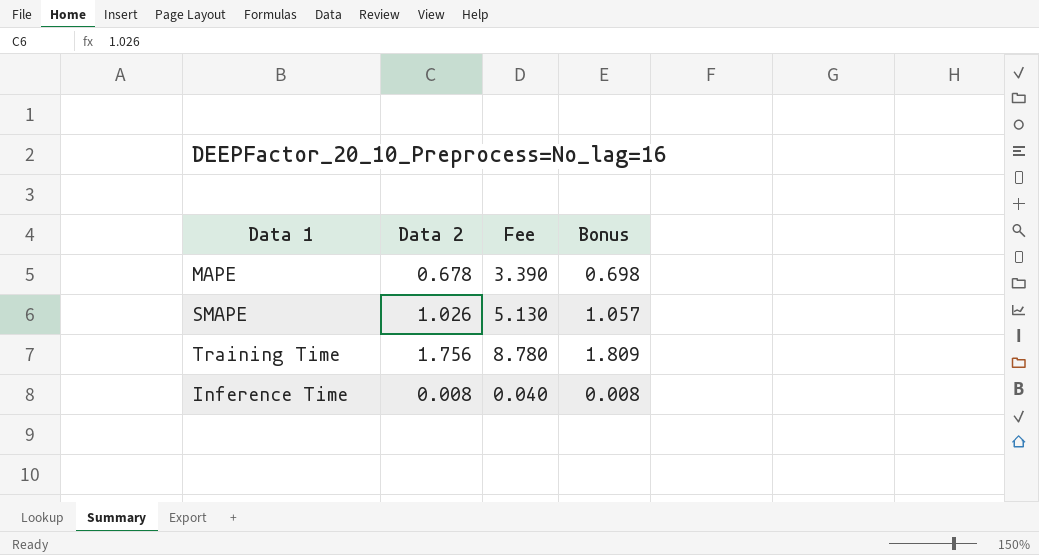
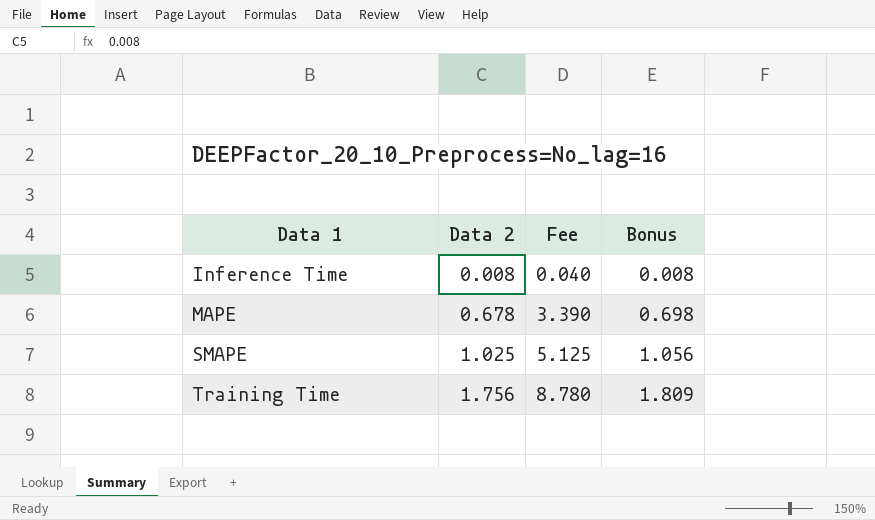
row order: none -> Data 1 ascending
SMAPE | Data 2: 1.026 -> 1.025
SMAPE | Fee: 5.130 -> 5.125
SMAPE | Bonus: 1.057 -> 1.056

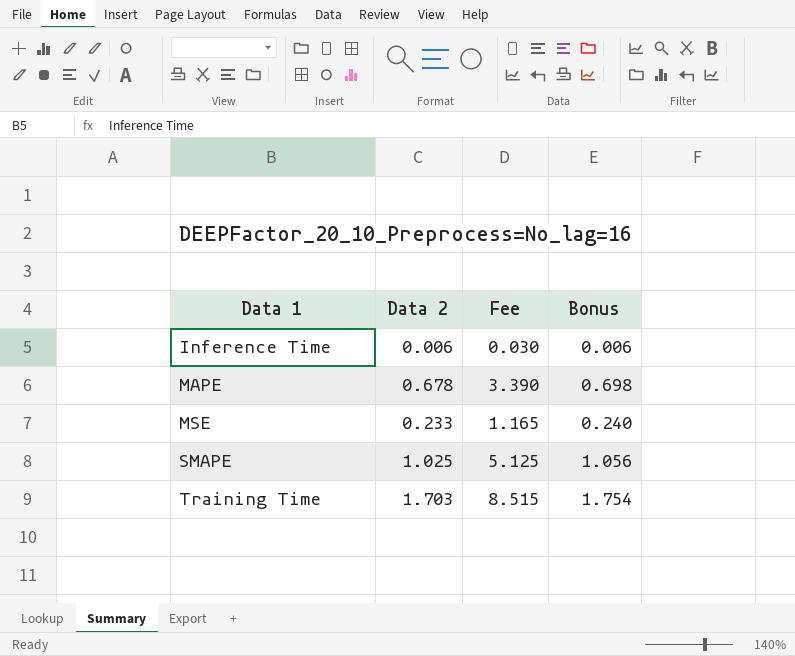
Inference Time | Data 2: 0.008 -> 0.006
Inference Time | Fee: 0.040 -> 0.030
Inference Time | Bonus: 0.008 -> 0.006
row MSE: none -> 0.233 | 1.165 | 0.240
Training Time | Data 2: 1.756 -> 1.703
Training Time | Fee: 8.780 -> 8.515
Training Time | Bonus: 1.809 -> 1.754

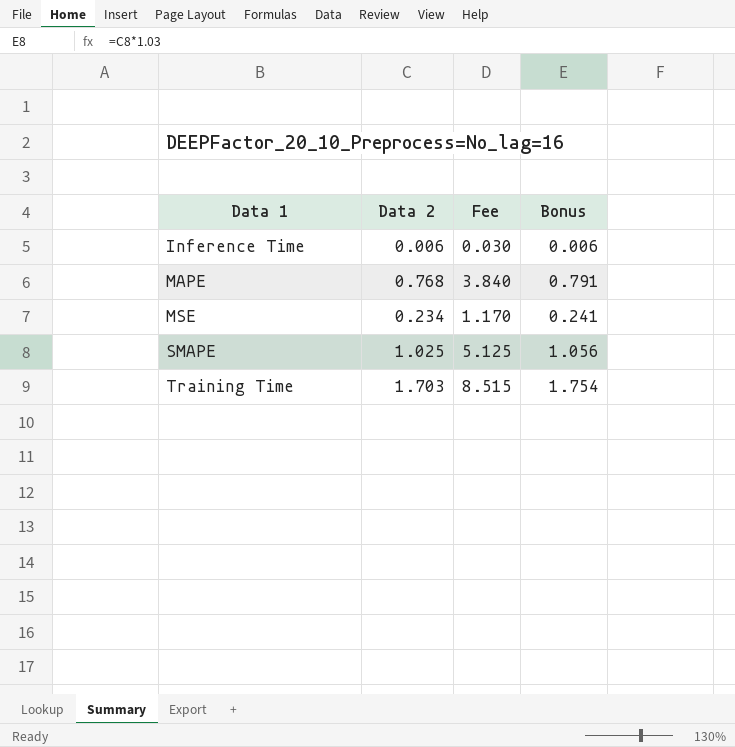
MAPE | Data 2: 0.678 -> 0.768
MAPE | Fee: 3.390 -> 3.840
MAPE | Bonus: 0.698 -> 0.791
MSE | Data 2: 0.233 -> 0.234
MSE | Fee: 1.165 -> 1.170
MSE | Bonus: 0.240 -> 0.241

